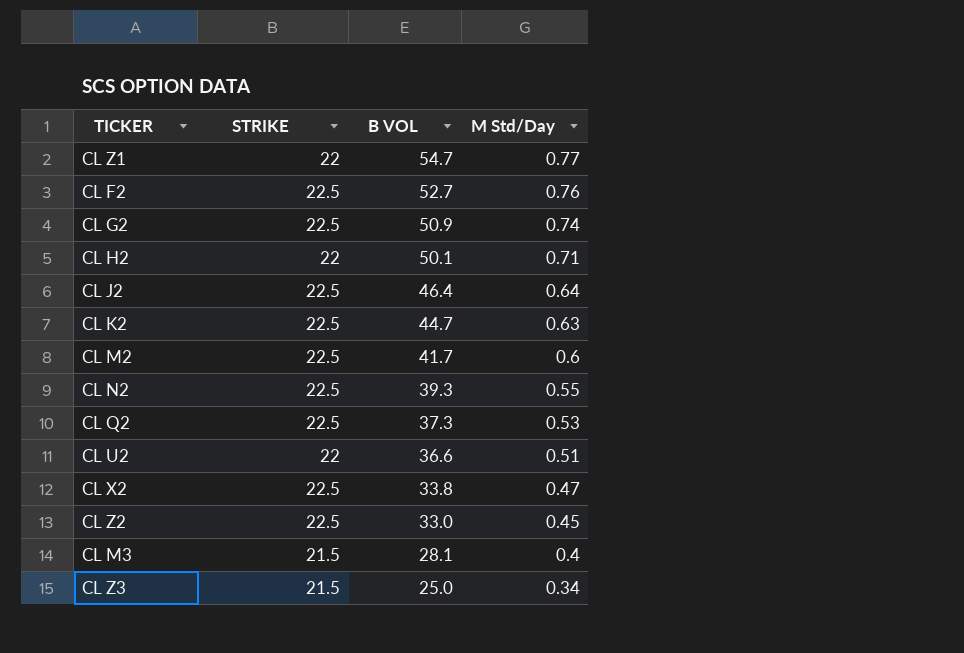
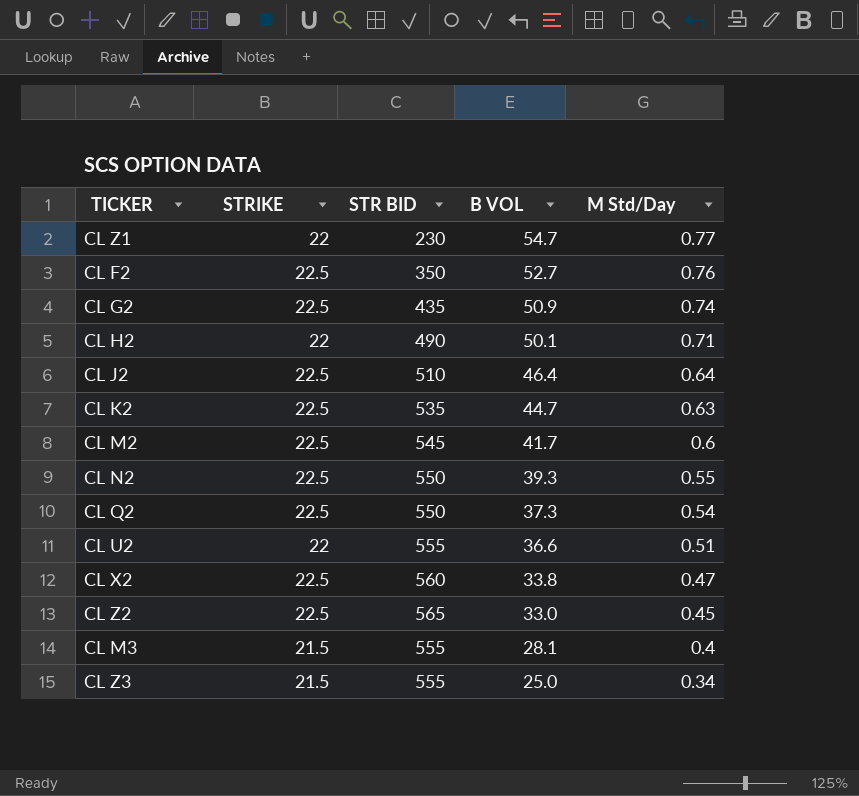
column STR BID | position: none -> 3
CL Q2 | M Std/Day: 0.53 -> 0.54

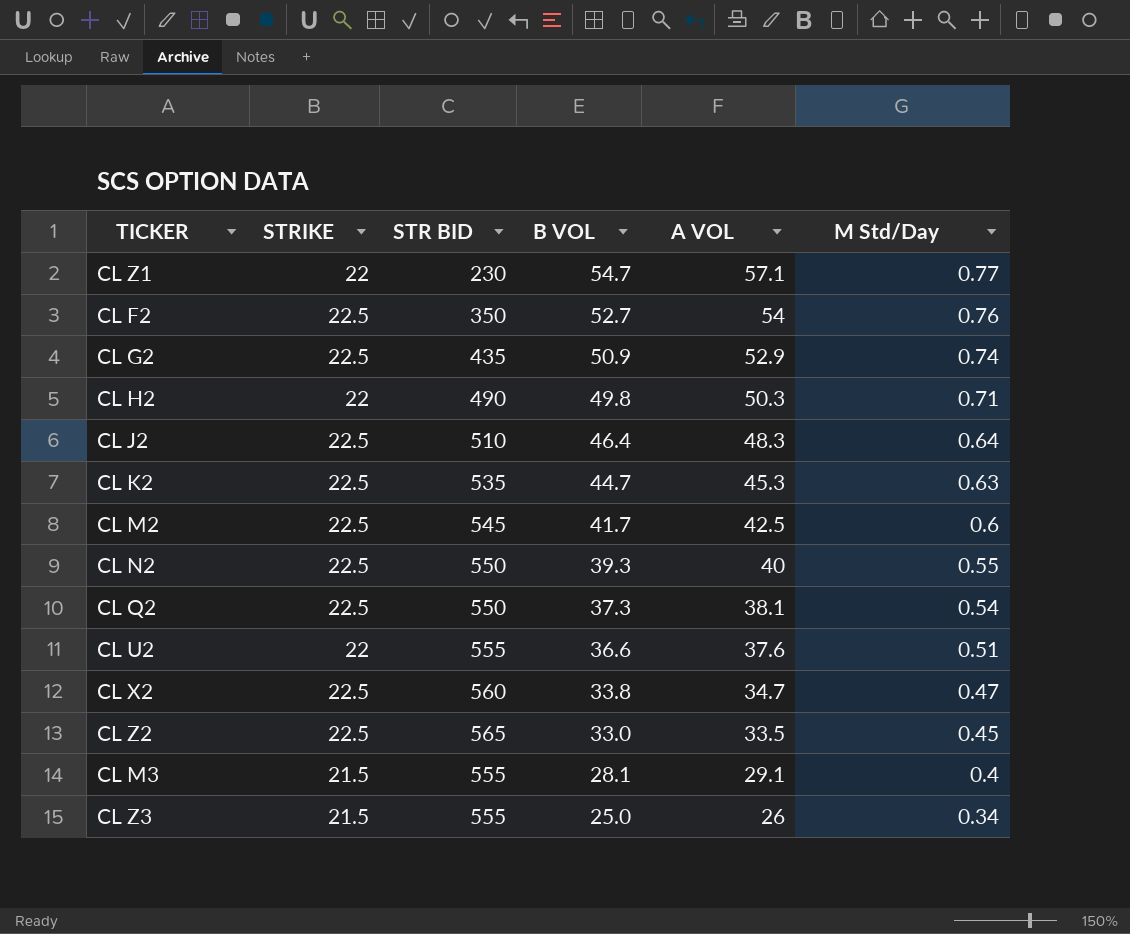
column A VOL | position: none -> 5
CL H2 | B VOL: 50.1 -> 49.8

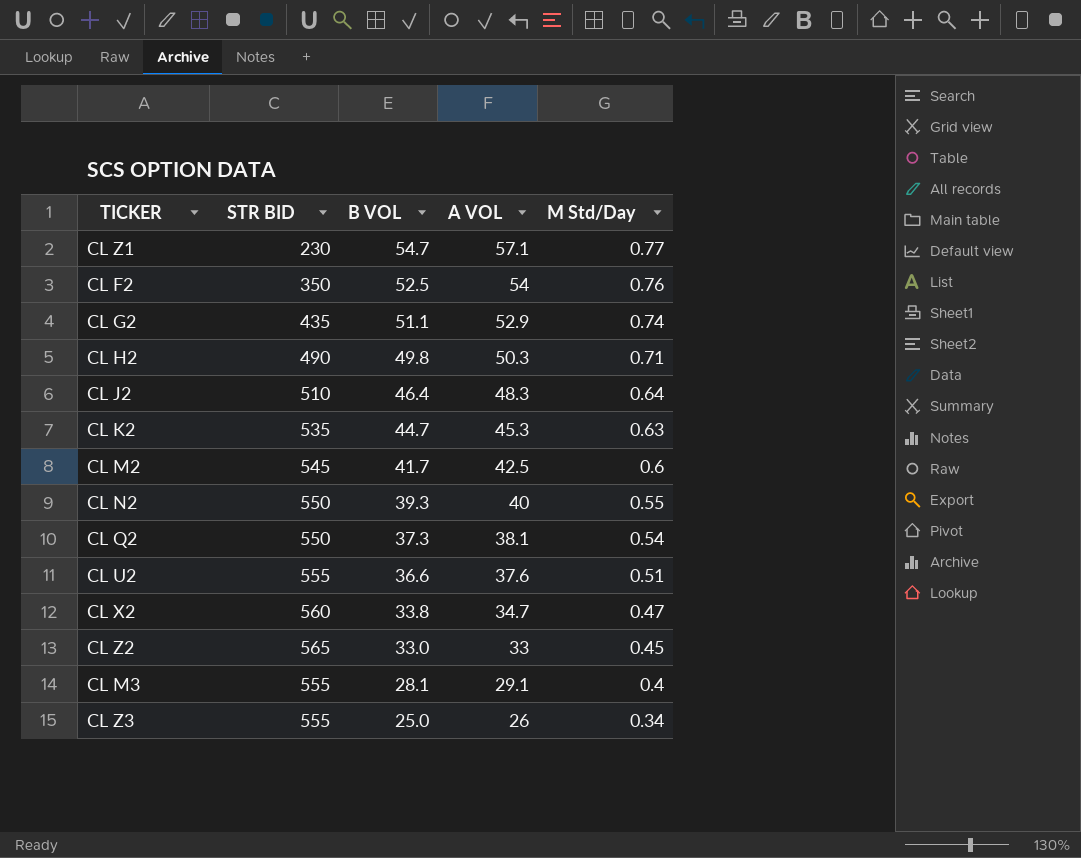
column STRIKE | position: 2 -> none
CL F2 | B VOL: 52.7 -> 52.5
CL G2 | B VOL: 50.9 -> 51.1
CL Z2 | A VOL: 33.5 -> 33

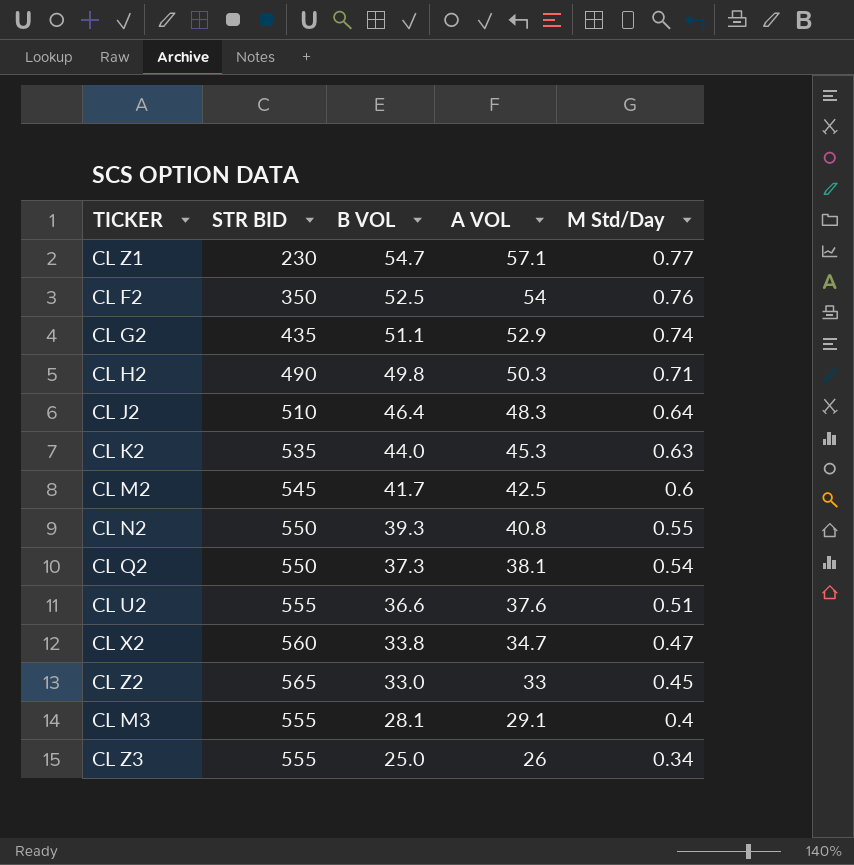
CL K2 | B VOL: 44.7 -> 44.0
CL N2 | A VOL: 40 -> 40.8

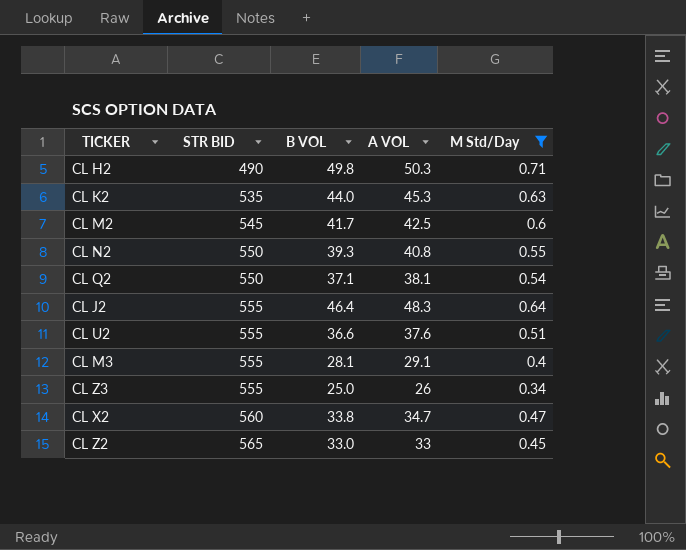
filter: none -> M Std/Day <= 0.71
row order: B VOL descending -> STR BID ascending
CL Q2 | B VOL: 37.3 -> 37.1
CL J2 | STR BID: 510 -> 555

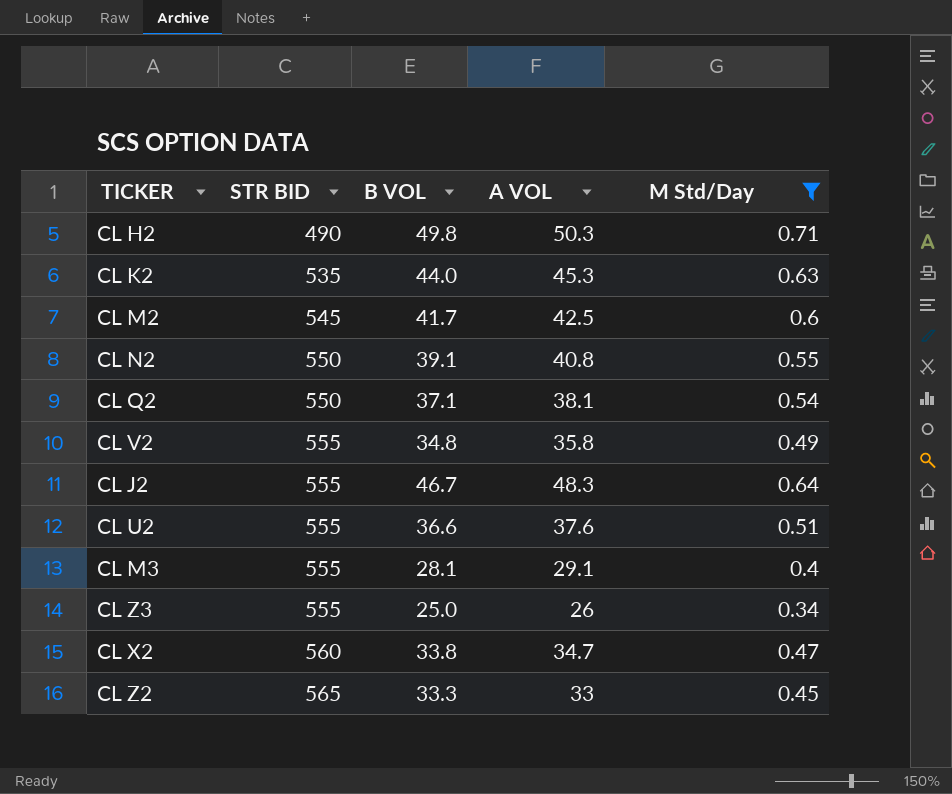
CL N2 | B VOL: 39.3 -> 39.1
row CL V2: none -> 555 | 34.8 | 35.8 | 0.49
CL J2 | B VOL: 46.4 -> 46.7
CL Z2 | B VOL: 33.0 -> 33.3

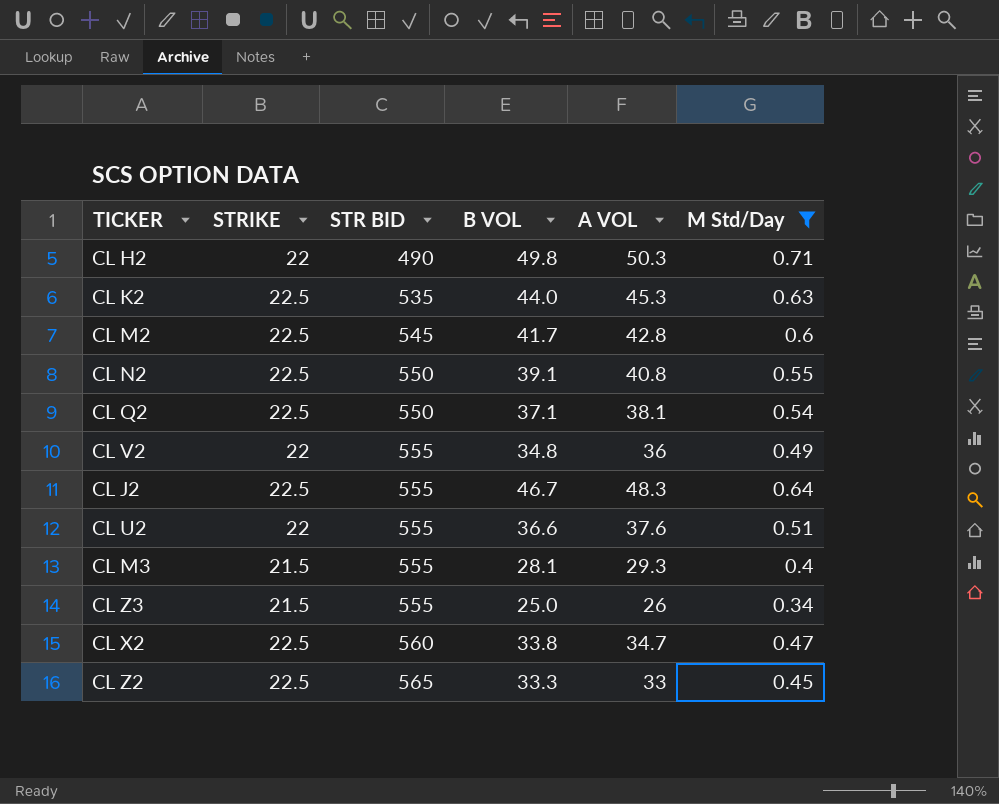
column STRIKE | position: none -> 2
CL M2 | A VOL: 42.5 -> 42.8
CL V2 | A VOL: 35.8 -> 36
CL M3 | A VOL: 29.1 -> 29.3

